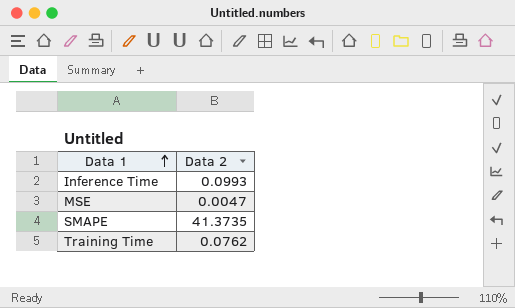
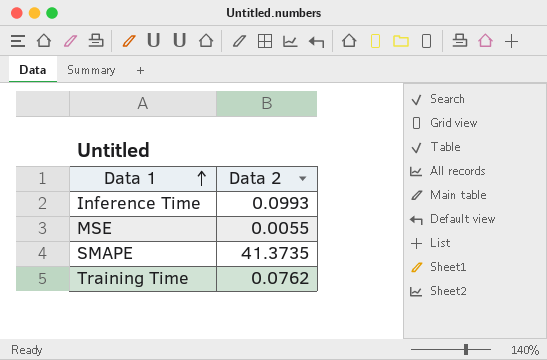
MSE | Data 2: 0.0047 -> 0.0055

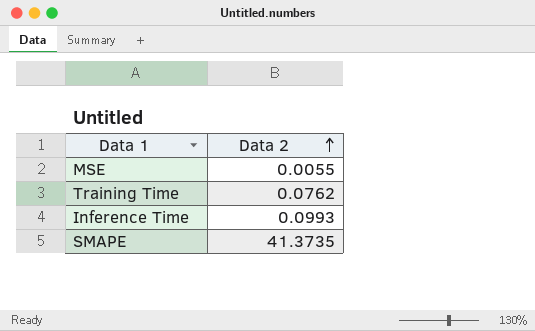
row order: Data 1 ascending -> Data 2 ascending

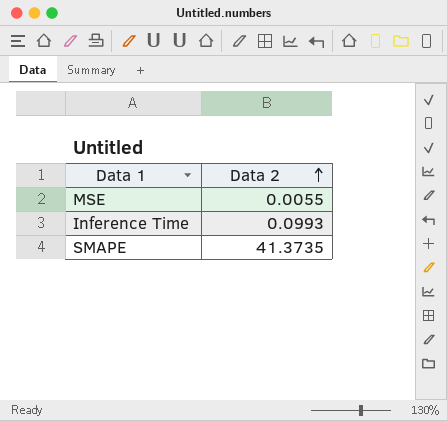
row Training Time: 0.0762 -> none

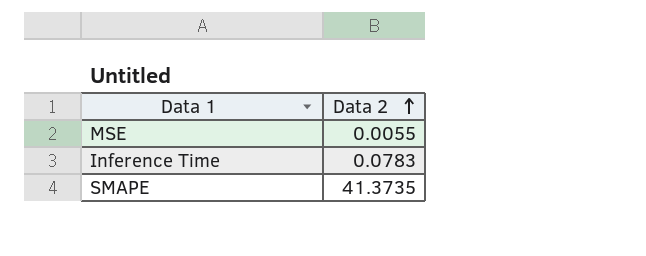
Inference Time | Data 2: 0.0993 -> 0.0783

